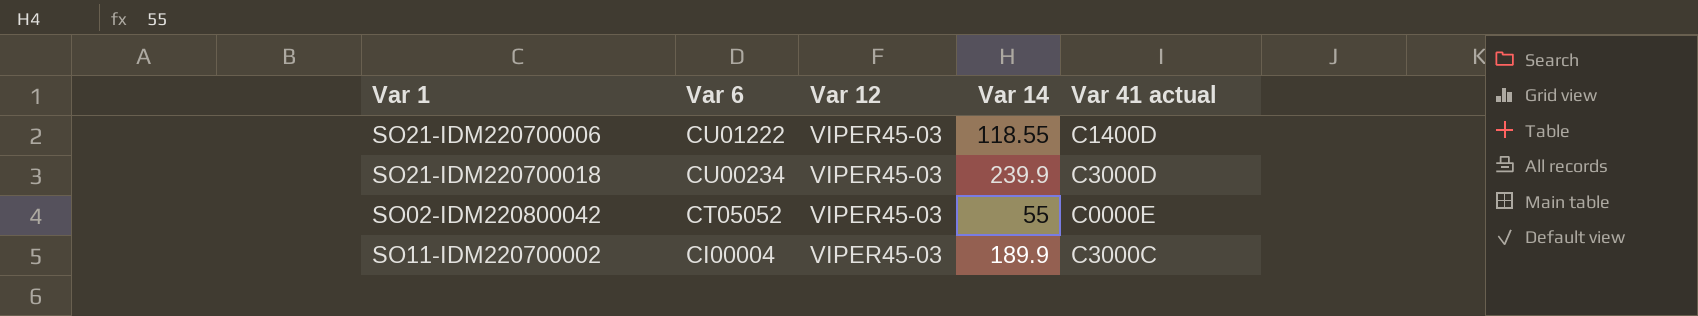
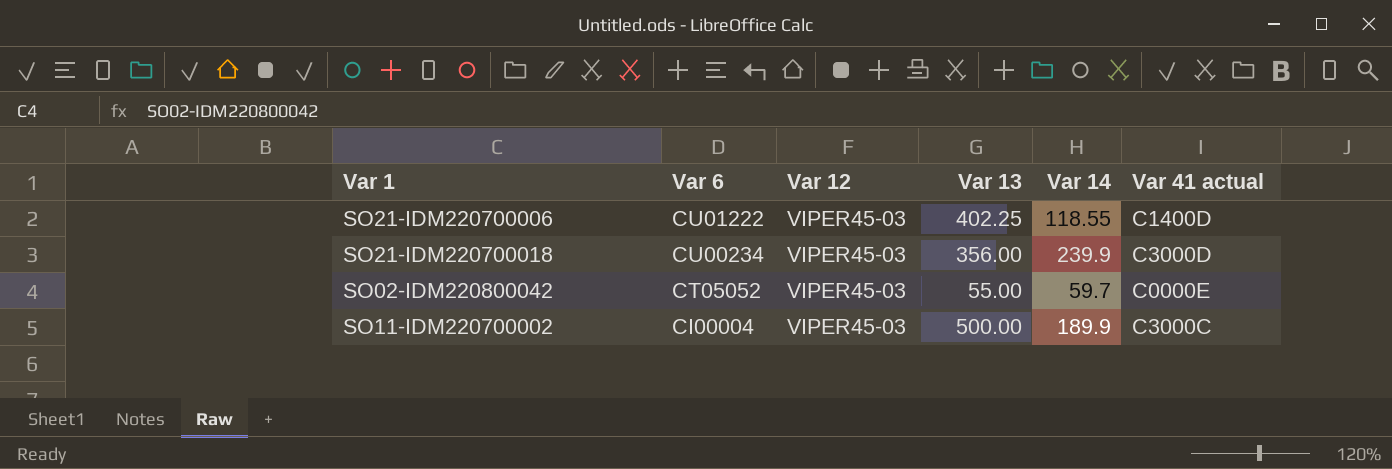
column Var 13 | position: none -> 4
SO02-IDM220800042 | Var 14: 55 -> 59.7

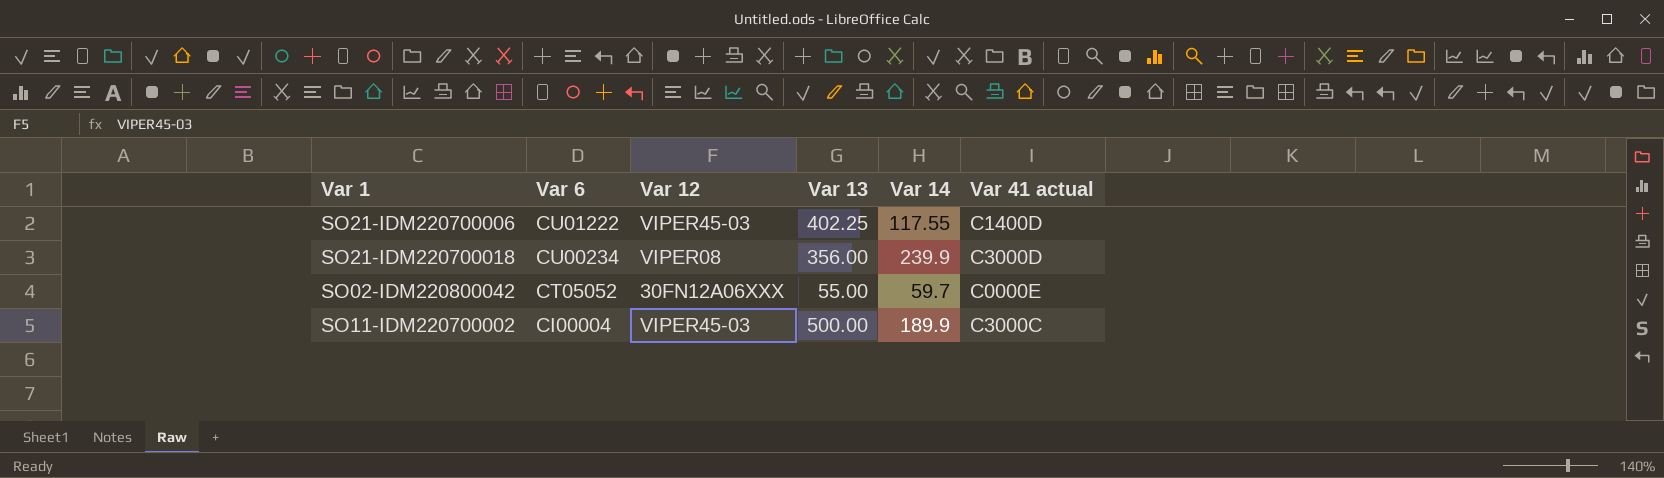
SO21-IDM220700006 | Var 14: 118.55 -> 117.55
SO21-IDM220700018 | Var 12: VIPER45-03 -> VIPER08
SO02-IDM220800042 | Var 12: VIPER45-03 -> 30FN12A06XXX

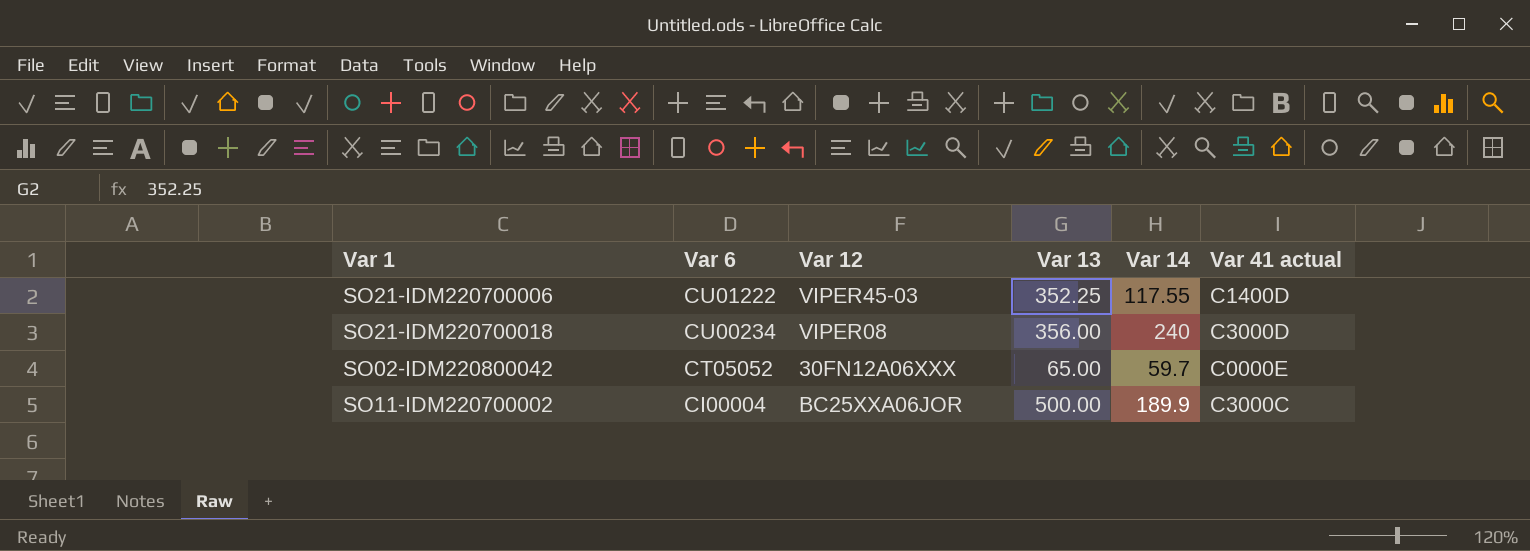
SO21-IDM220700006 | Var 13: 402.25 -> 352.25
SO21-IDM220700018 | Var 14: 239.9 -> 240
SO02-IDM220800042 | Var 13: 55.00 -> 65.00
SO11-IDM220700002 | Var 12: VIPER45-03 -> BC25XXA06JOR

